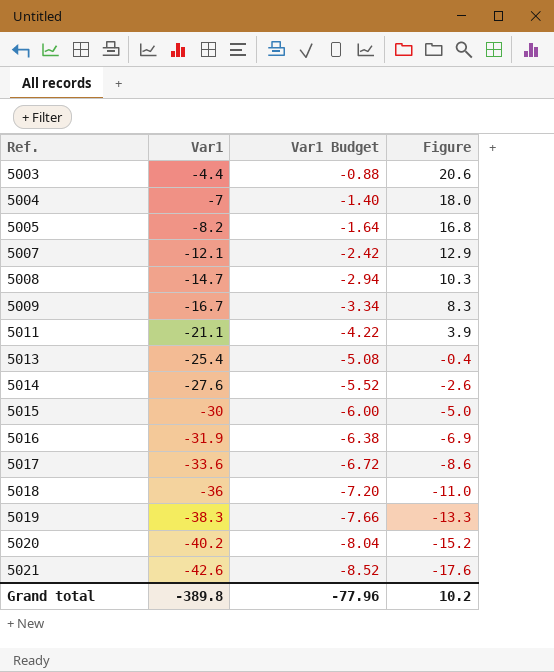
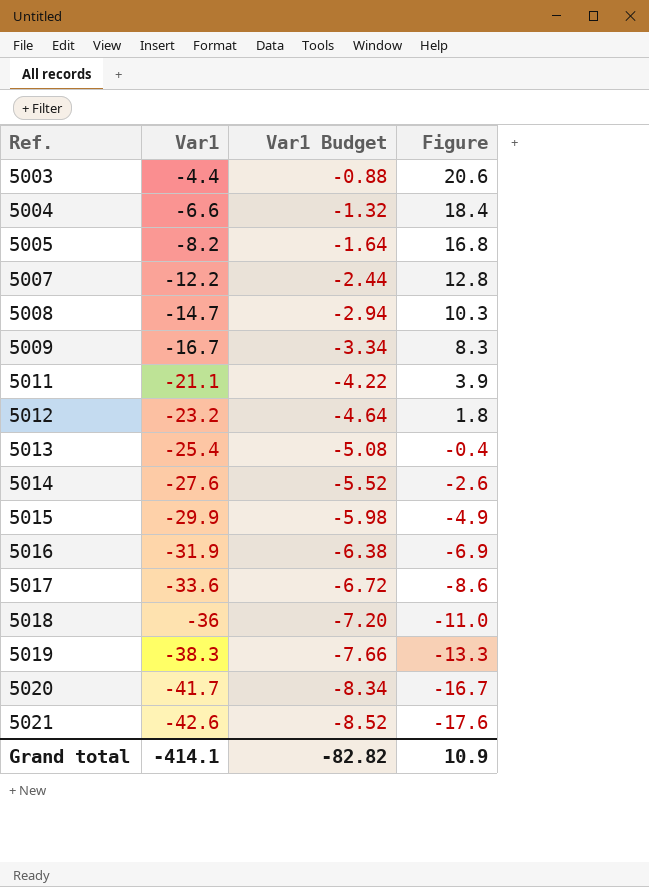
5004 | Var1: -7 -> -6.6
5004 | Var1 Budget: -1.40 -> -1.32
5004 | Figure: 18.0 -> 18.4
5007 | Var1: -12.1 -> -12.2
5007 | Var1 Budget: -2.42 -> -2.44
5007 | Figure: 12.9 -> 12.8
row 5012: none -> -23.2 | -4.64 | 1.8
5015 | Var1: -30 -> -29.9
5015 | Var1 Budget: -6.00 -> -5.98
5015 | Figure: -5.0 -> -4.9
5020 | Var1: -40.2 -> -41.7
5020 | Var1 Budget: -8.04 -> -8.34
5020 | Figure: -15.2 -> -16.7
Grand total | Var1: -389.8 -> -414.1
Grand total | Var1 Budget: -77.96 -> -82.82
Grand total | Figure: 10.2 -> 10.9

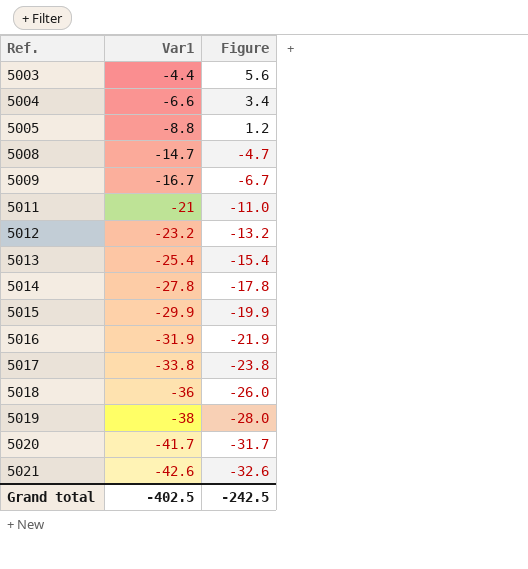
column Var1 Budget | formula: [Var1] * 0.2 -> none
column Figure | formula: [Var1] + 25 -> [Var1] + 10
row 5007: -12.2 | -2.44 | 12.8 -> none
5005 | Var1: -8.2 -> -8.8
5011 | Var1: -21.1 -> -21
5014 | Var1: -27.6 -> -27.8
5017 | Var1: -33.6 -> -33.8
5019 | Var1: -38.3 -> -38
Grand total | Var1: -414.1 -> -402.5
Grand total | Figure: 10.9 -> -242.5

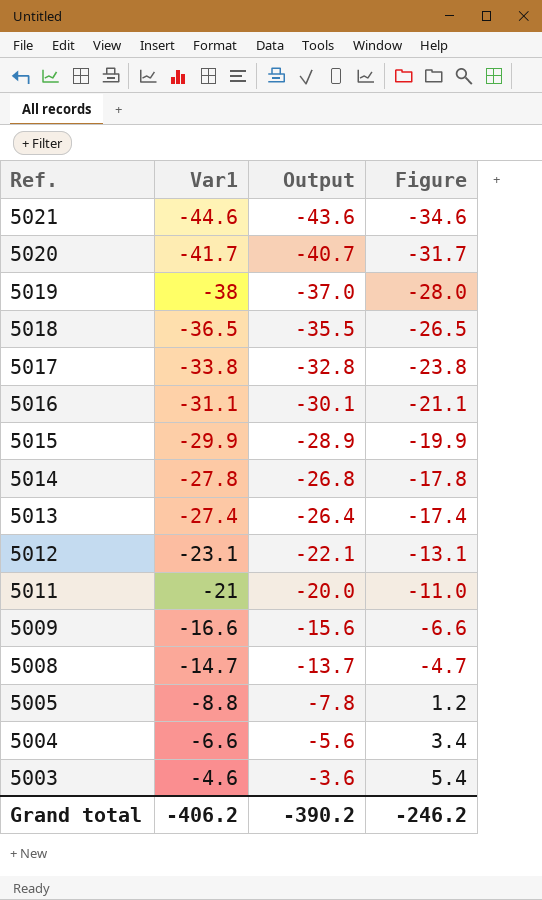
row order: Ref. ascending -> Ref. descending
column Output | formula: none -> [Var1] + 1
5021 | Var1: -42.6 -> -44.6
5021 | Figure: -32.6 -> -34.6
5018 | Var1: -36 -> -36.5
5018 | Figure: -26.0 -> -26.5
5016 | Var1: -31.9 -> -31.1
5016 | Figure: -21.9 -> -21.1
5013 | Var1: -25.4 -> -27.4
5013 | Figure: -15.4 -> -17.4
5012 | Var1: -23.2 -> -23.1
5012 | Figure: -13.2 -> -13.1
5009 | Var1: -16.7 -> -16.6
5009 | Figure: -6.7 -> -6.6
5003 | Var1: -4.4 -> -4.6
5003 | Figure: 5.6 -> 5.4
Grand total | Var1: -402.5 -> -406.2
Grand total | Figure: -242.5 -> -246.2

